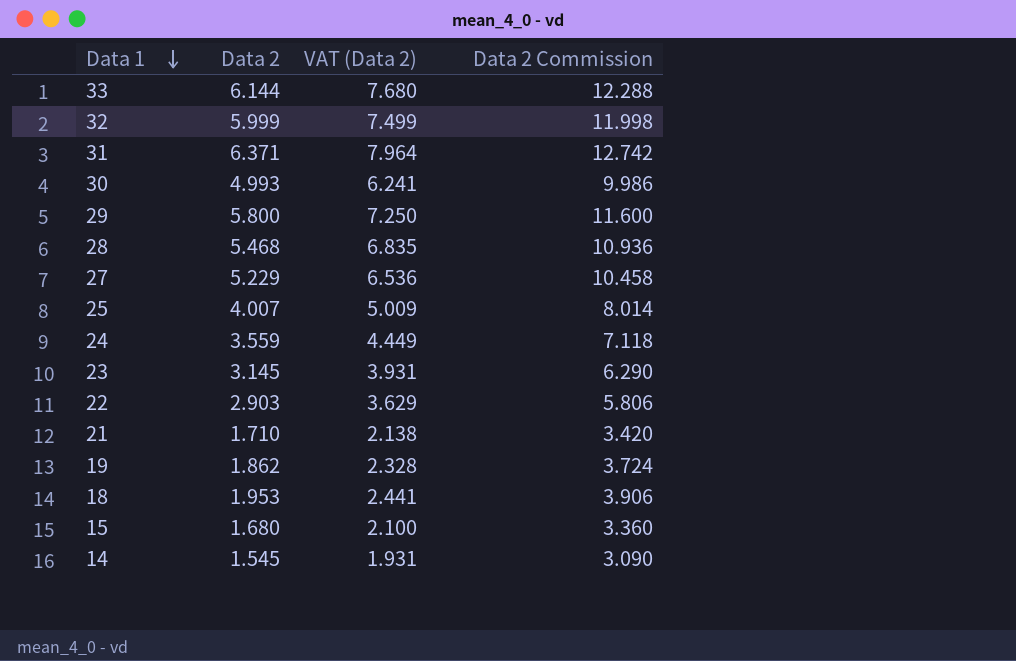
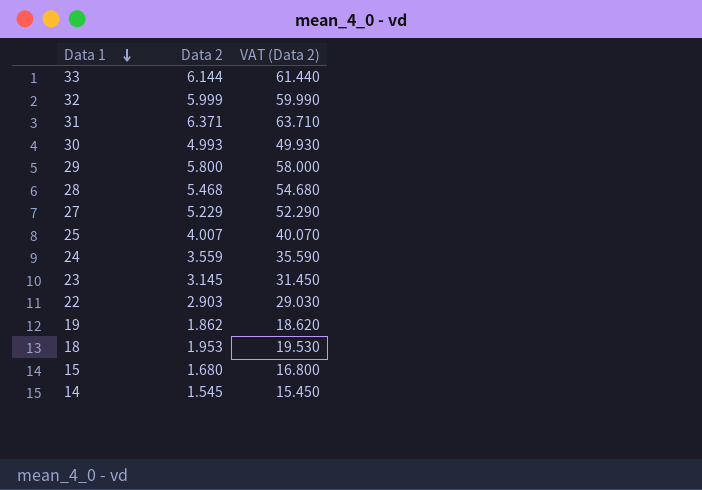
column Data 2 Commission | formula: [Data 2] * 2 -> none
column VAT (Data 2) | formula: [Data 2] * 1.25 -> [Data 2] * 10
row 21: 1.710 | 2.138 | 3.420 -> none

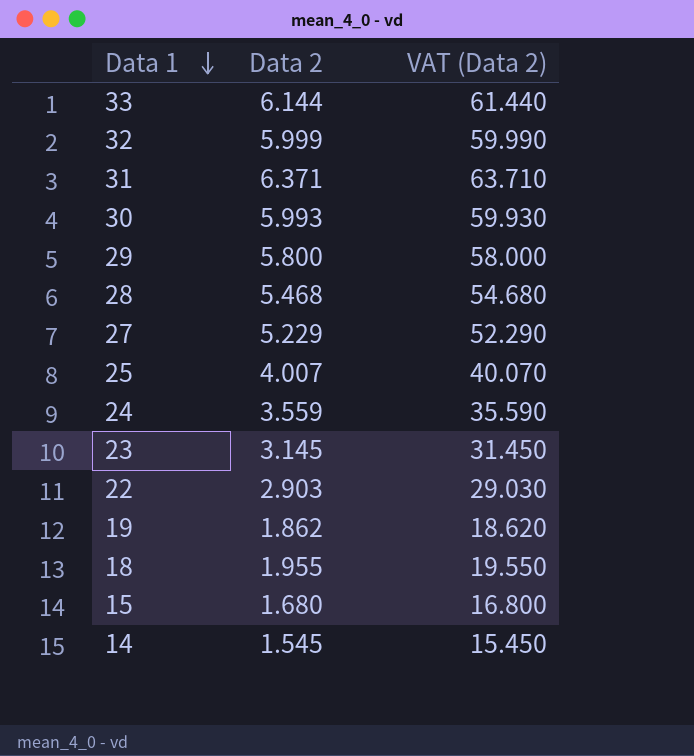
30 | Data 2: 4.993 -> 5.993
30 | VAT (Data 2): 49.930 -> 59.930
18 | Data 2: 1.953 -> 1.955
18 | VAT (Data 2): 19.530 -> 19.550

